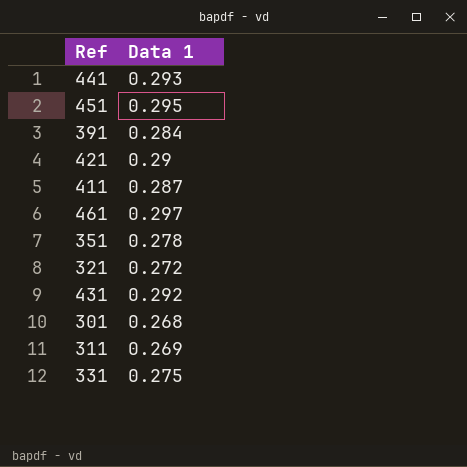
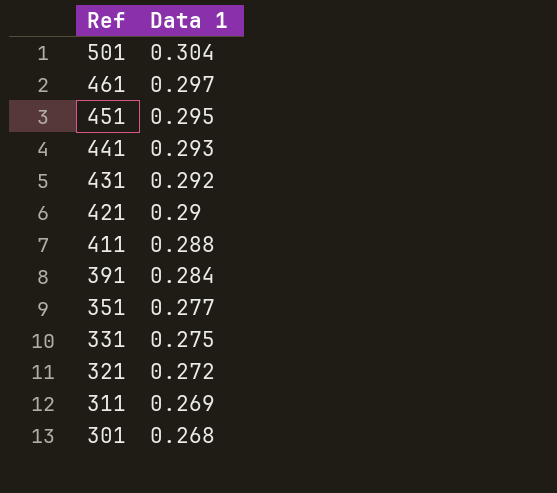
row order: none -> Ref descending
row 501: none -> 0.304
411 | Data 1: 0.287 -> 0.288
351 | Data 1: 0.278 -> 0.277

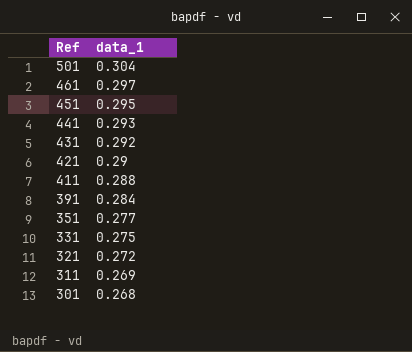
column name: Data 1 -> data_1

